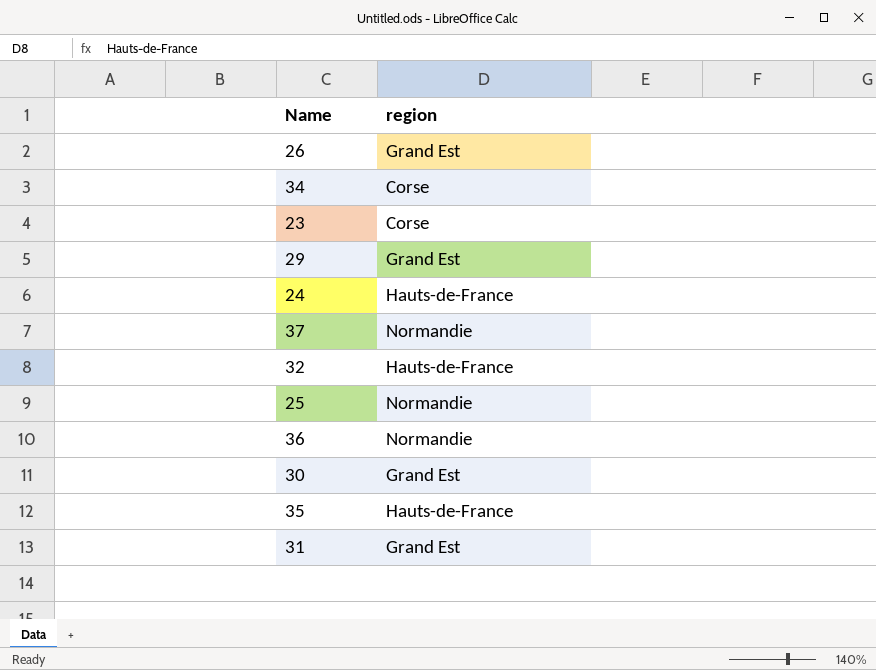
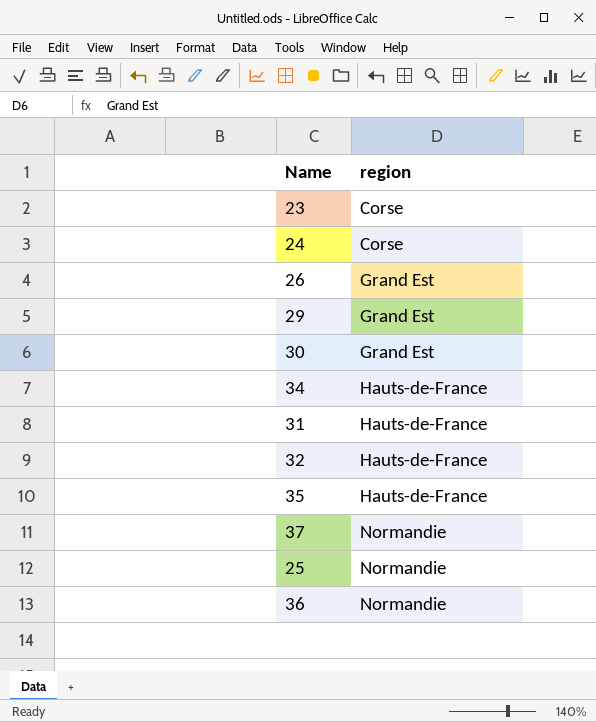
row order: none -> region ascending
24 | region: Hauts-de-France -> Corse
34 | region: Corse -> Hauts-de-France
31 | region: Grand Est -> Hauts-de-France

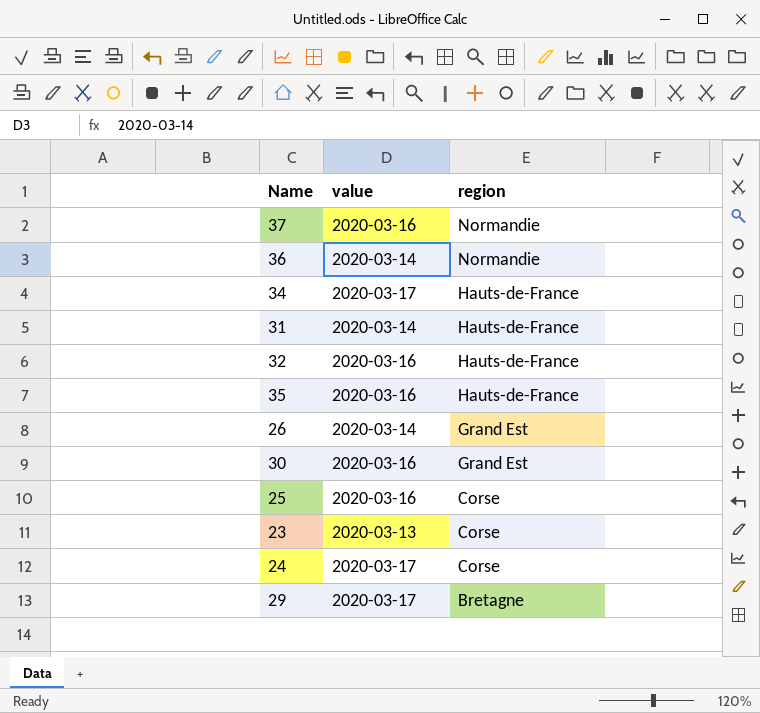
row order: region ascending -> region descending
column value | position: none -> 2
25 | region: Normandie -> Corse
29 | region: Grand Est -> Bretagne

